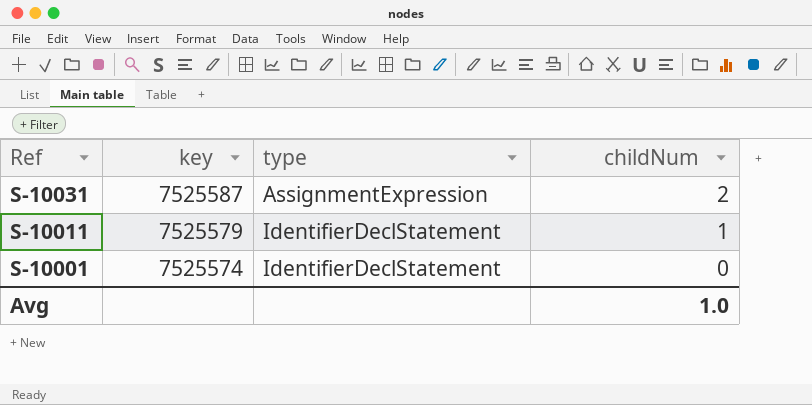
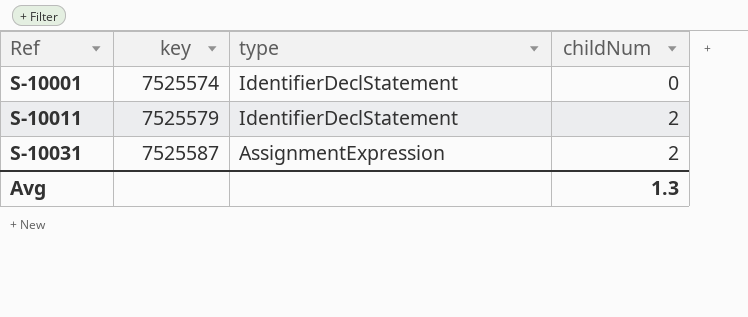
row order: Ref descending -> Ref ascending
S-10011 | childNum: 1 -> 2
Avg | childNum: 1.0 -> 1.3

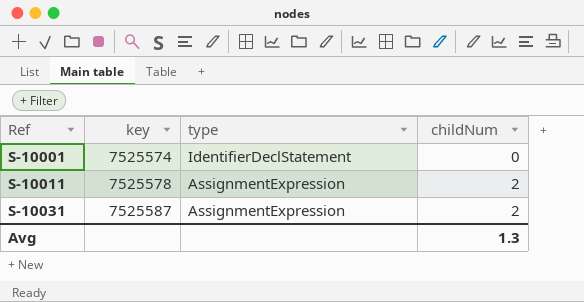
S-10011 | key: 7525579 -> 7525578
S-10011 | type: IdentifierDeclStatement -> AssignmentExpression

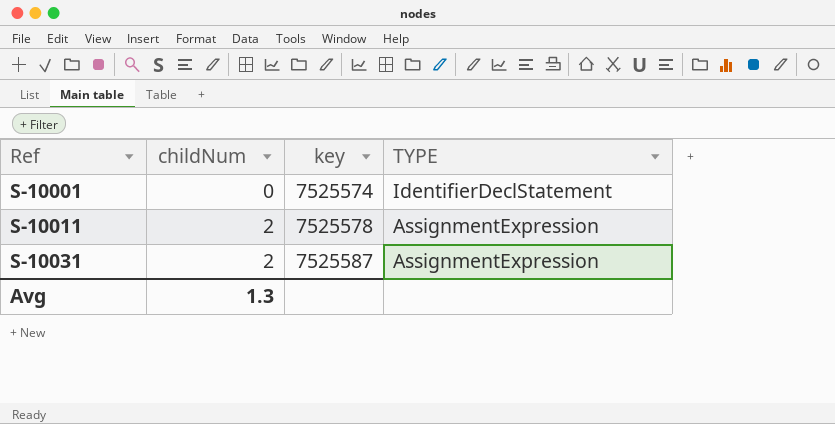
column childNum | position: 4 -> 2
column name: type -> TYPE

